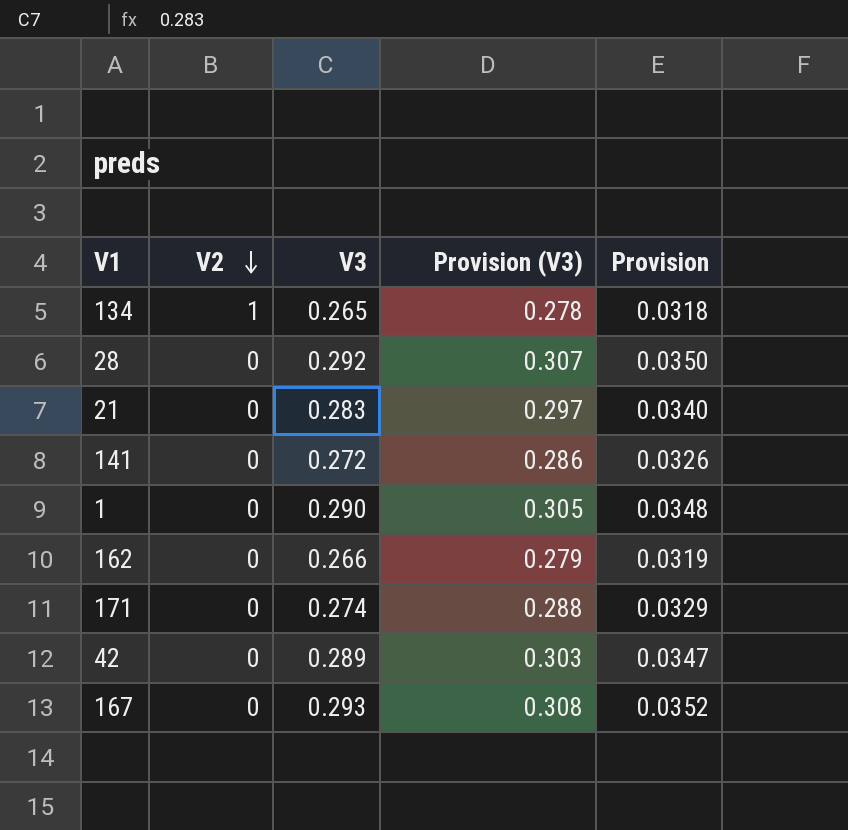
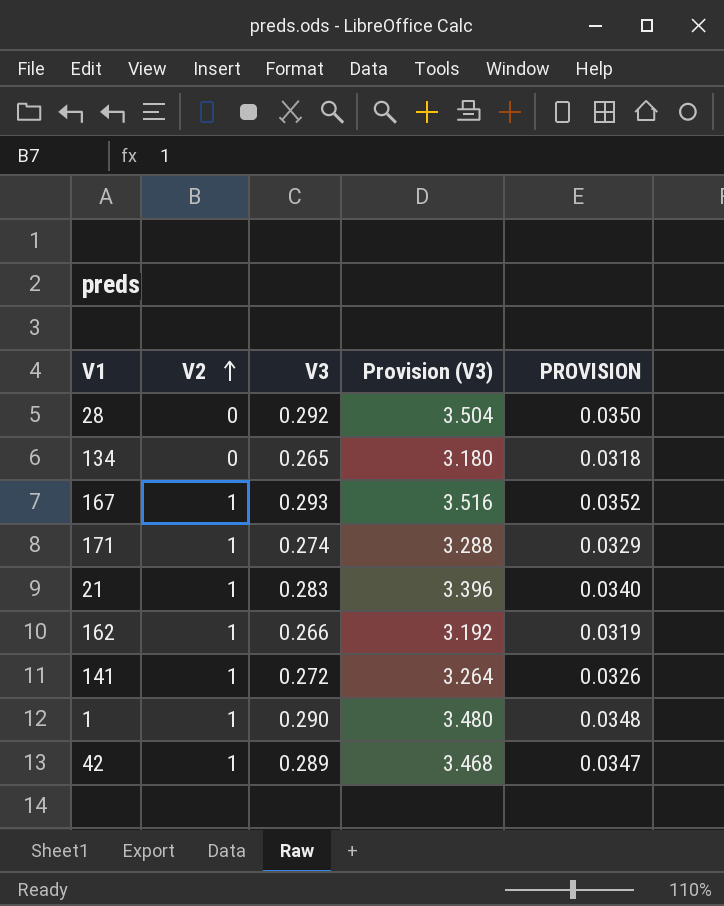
row order: V2 descending -> V2 ascending
column Provision (V3) | formula: [V3] * 1.05 -> [V3] * 12
column name: Provision -> PROVISION
134 | V2: 1 -> 0
167 | V2: 0 -> 1
171 | V2: 0 -> 1
21 | V2: 0 -> 1
162 | V2: 0 -> 1
141 | V2: 0 -> 1
1 | V2: 0 -> 1
42 | V2: 0 -> 1

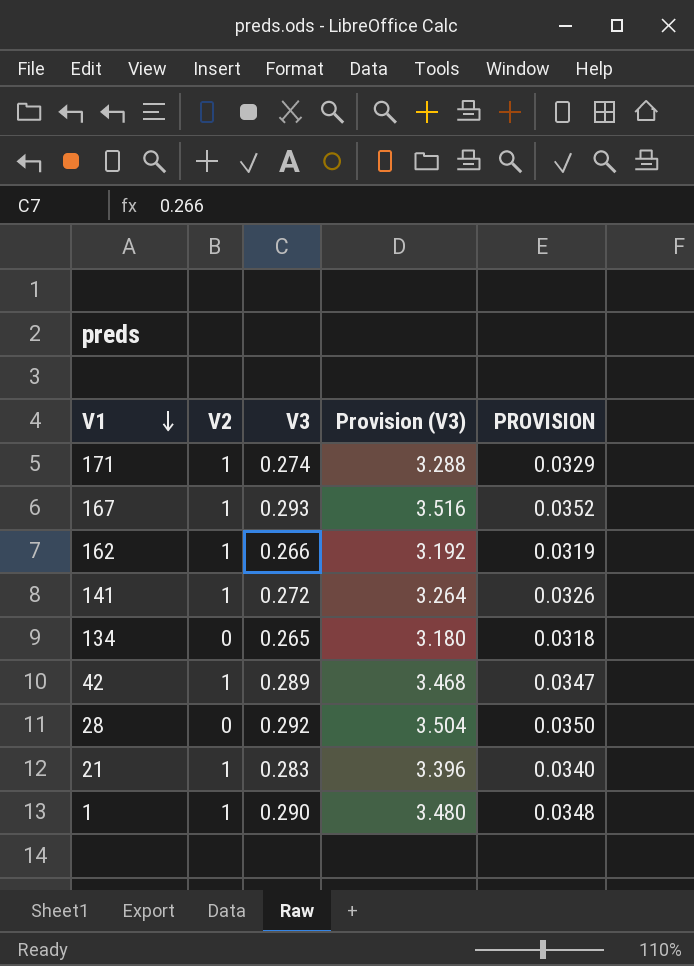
row order: V2 ascending -> V1 descending

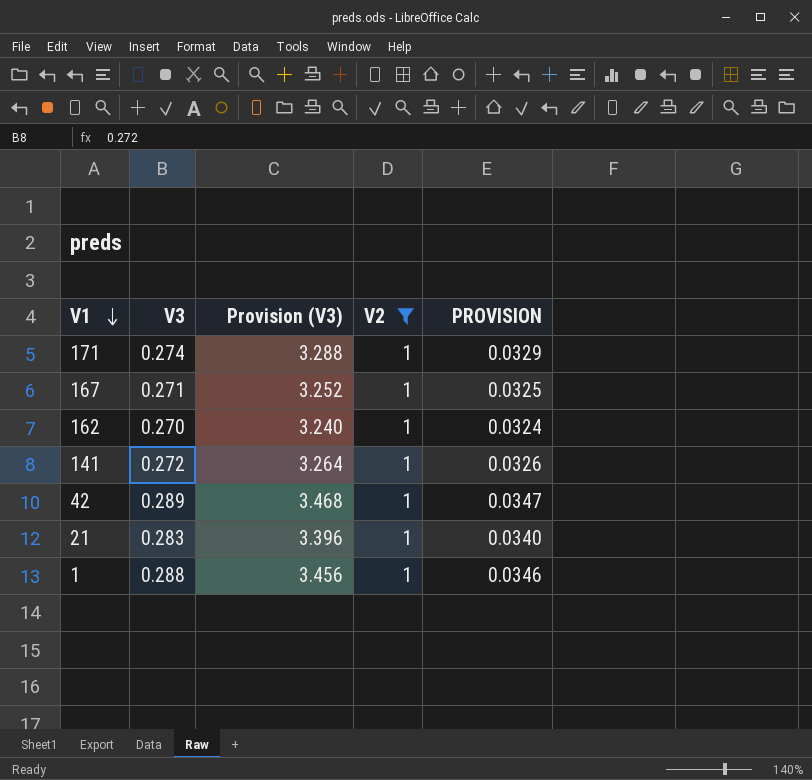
filter: none -> V2 = 1
column V2 | position: 2 -> 4
167 | V3: 0.293 -> 0.271
167 | Provision (V3): 3.516 -> 3.252
167 | PROVISION: 0.0352 -> 0.0325
162 | V3: 0.266 -> 0.270
162 | Provision (V3): 3.192 -> 3.240
162 | PROVISION: 0.0319 -> 0.0324
1 | V3: 0.290 -> 0.288
1 | Provision (V3): 3.480 -> 3.456
1 | PROVISION: 0.0348 -> 0.0346

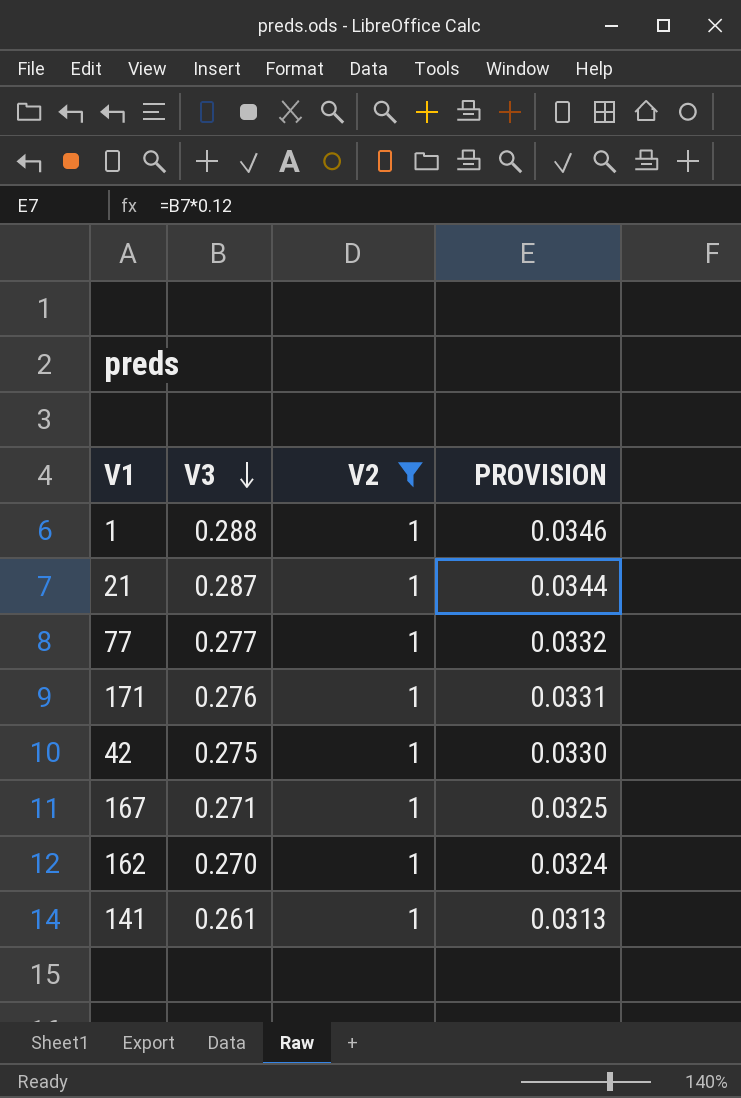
row order: V1 descending -> V3 descending
column Provision (V3) | formula: [V3] * 12 -> none
21 | V3: 0.283 -> 0.287
21 | PROVISION: 0.0340 -> 0.0344
row 77: none -> 0.277 | 1 | 0.0332
171 | V3: 0.274 -> 0.276
171 | PROVISION: 0.0329 -> 0.0331
42 | V3: 0.289 -> 0.275
42 | PROVISION: 0.0347 -> 0.0330
141 | V3: 0.272 -> 0.261
141 | PROVISION: 0.0326 -> 0.0313

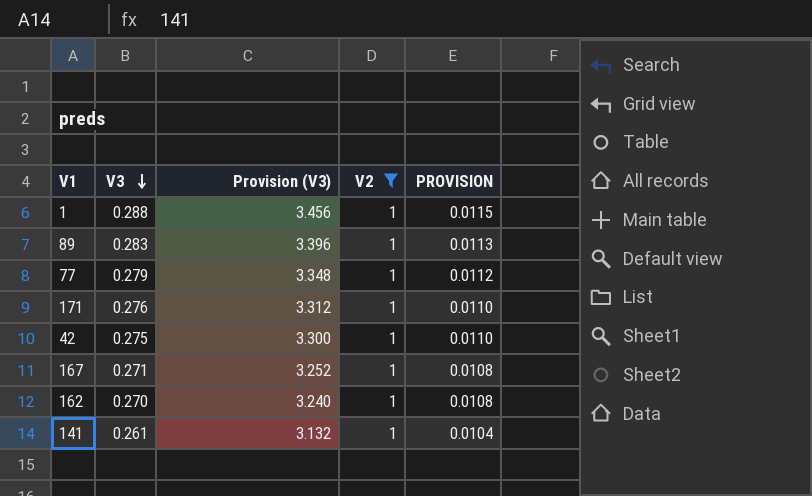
column Provision (V3) | formula: none -> [V3] * 12
column PROVISION | formula: [V3] * 0.12 -> [V3] * 0.04
row 21: 0.287 | 1 | 0.0344 -> none
row 89: none -> 0.283 | 3.396 | 1 | 0.0113
77 | V3: 0.277 -> 0.279

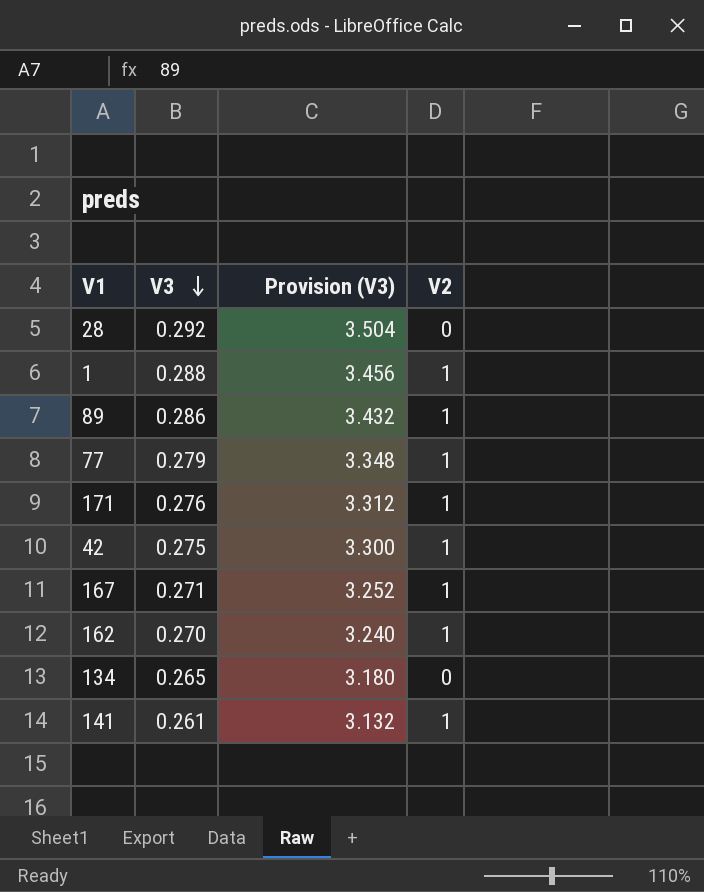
filter: V2 = 1 -> none
column PROVISION | formula: [V3] * 0.04 -> none
89 | V3: 0.283 -> 0.286
89 | Provision (V3): 3.396 -> 3.432

